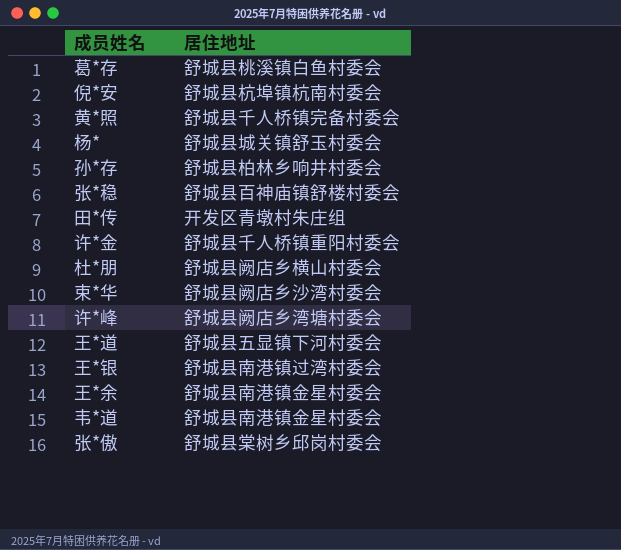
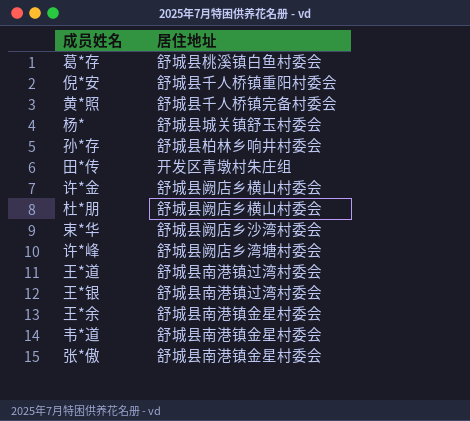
row 张*稳: 舒城县百神庙镇舒楼村委会 -> none
倪*安 | 居住地址: 舒城县杭埠镇杭南村委会 -> 舒城县千人桥镇重阳村委会
许*金 | 居住地址: 舒城县千人桥镇重阳村委会 -> 舒城县阙店乡横山村委会
王*道 | 居住地址: 舒城县五显镇下河村委会 -> 舒城县南港镇过湾村委会
张*傲 | 居住地址: 舒城县棠树乡邱岗村委会 -> 舒城县南港镇金星村委会

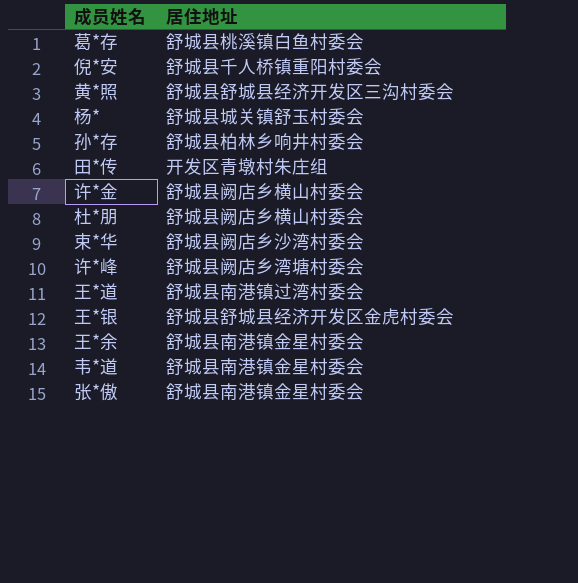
黄*照 | 居住地址: 舒城县千人桥镇完备村委会 -> 舒城县舒城县经济开发区三沟村委会
王*银 | 居住地址: 舒城县南港镇过湾村委会 -> 舒城县舒城县经济开发区金虎村委会

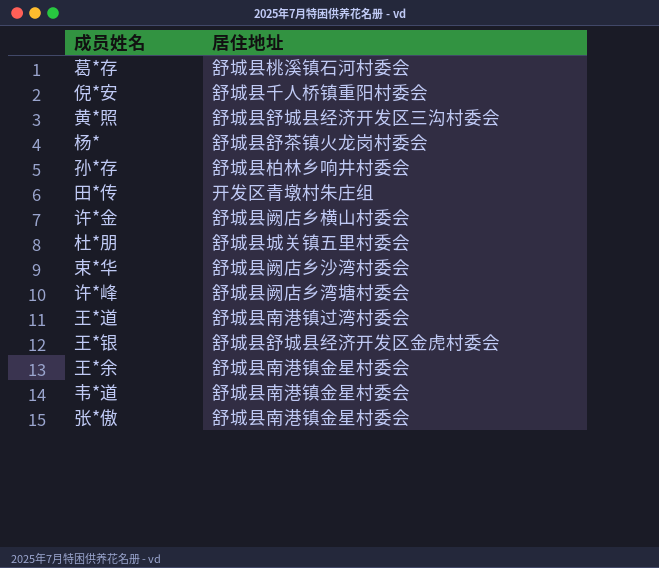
葛*存 | 居住地址: 舒城县桃溪镇白鱼村委会 -> 舒城县桃溪镇石河村委会
杨* | 居住地址: 舒城县城关镇舒玉村委会 -> 舒城县舒茶镇火龙岗村委会
杜*朋 | 居住地址: 舒城县阙店乡横山村委会 -> 舒城县城关镇五里村委会

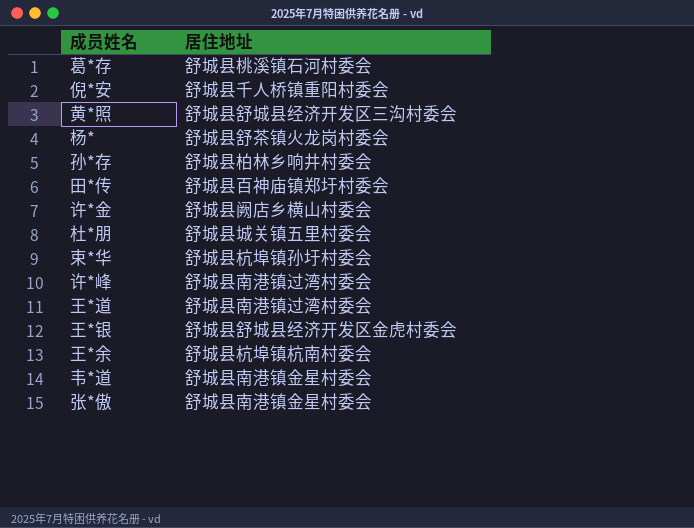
田*传 | 居住地址: 开发区青墩村朱庄组 -> 舒城县百神庙镇郑圩村委会
束*华 | 居住地址: 舒城县阙店乡沙湾村委会 -> 舒城县杭埠镇孙圩村委会
许*峰 | 居住地址: 舒城县阙店乡湾塘村委会 -> 舒城县南港镇过湾村委会
王*余 | 居住地址: 舒城县南港镇金星村委会 -> 舒城县杭埠镇杭南村委会

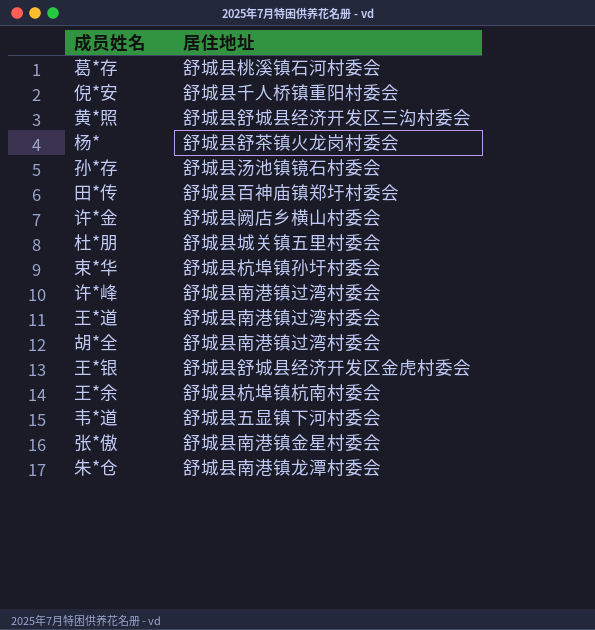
孙*存 | 居住地址: 舒城县柏林乡响井村委会 -> 舒城县汤池镇镜石村委会
row 胡*全: none -> 舒城县南港镇过湾村委会
韦*道 | 居住地址: 舒城县南港镇金星村委会 -> 舒城县五显镇下河村委会
row 朱*仓: none -> 舒城县南港镇龙潭村委会

